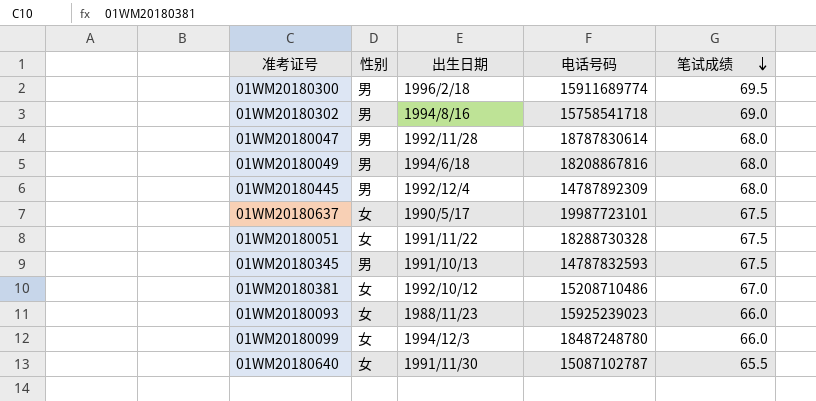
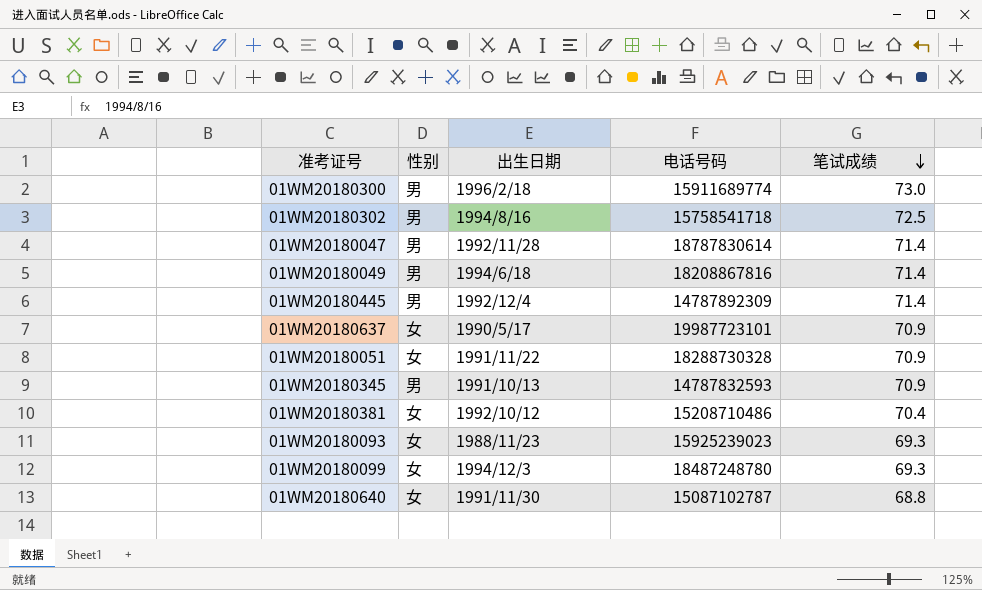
01WM20180300 | 笔试成绩: 69.5 -> 73.0
01WM20180302 | 笔试成绩: 69.0 -> 72.5
01WM20180047 | 笔试成绩: 68.0 -> 71.4
01WM20180049 | 笔试成绩: 68.0 -> 71.4
01WM20180445 | 笔试成绩: 68.0 -> 71.4
01WM20180637 | 笔试成绩: 67.5 -> 70.9
01WM20180051 | 笔试成绩: 67.5 -> 70.9
01WM20180345 | 笔试成绩: 67.5 -> 70.9
01WM20180381 | 笔试成绩: 67.0 -> 70.4
01WM20180093 | 笔试成绩: 66.0 -> 69.3
01WM20180099 | 笔试成绩: 66.0 -> 69.3
01WM20180640 | 笔试成绩: 65.5 -> 68.8

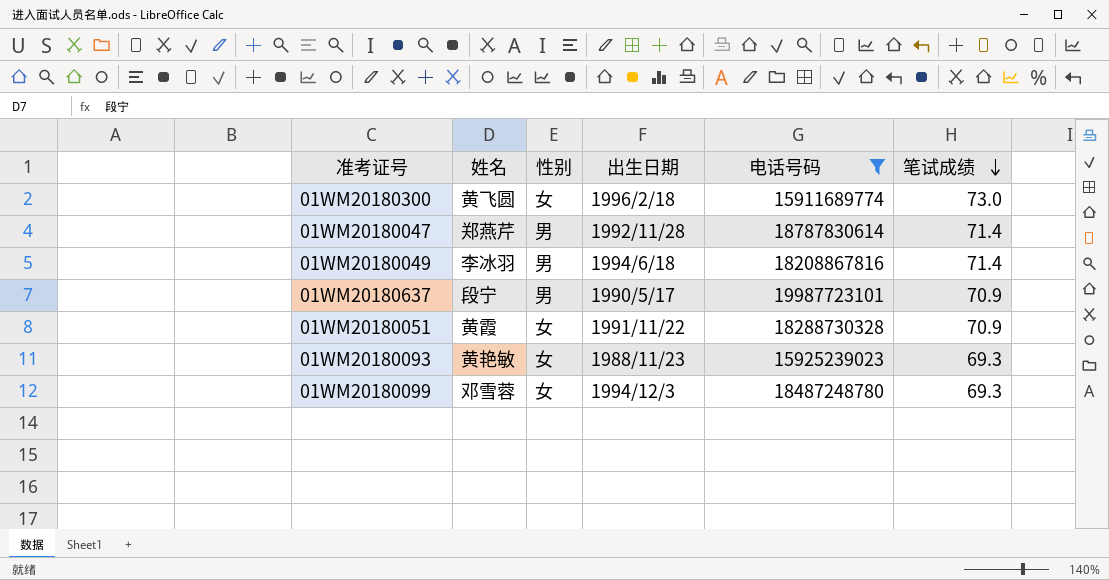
filter: none -> 电话号码 >= 15911689774
column 姓名 | position: none -> 2
01WM20180300 | 性别: 男 -> 女
01WM20180637 | 性别: 女 -> 男

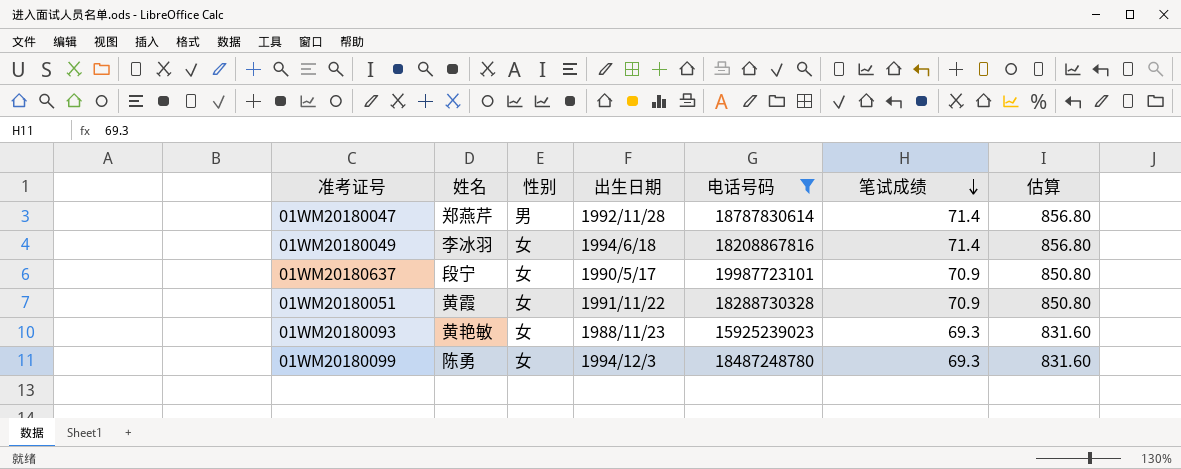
column 估算 | formula: none -> [笔试成绩] * 12
row 01WM20180300: 黄飞圆 | 女 | 1996/2/18 | 15911689774 | 73.0 -> none
01WM20180049 | 性别: 男 -> 女
01WM20180637 | 性别: 男 -> 女
01WM20180099 | 姓名: 邓雪蓉 -> 陈勇

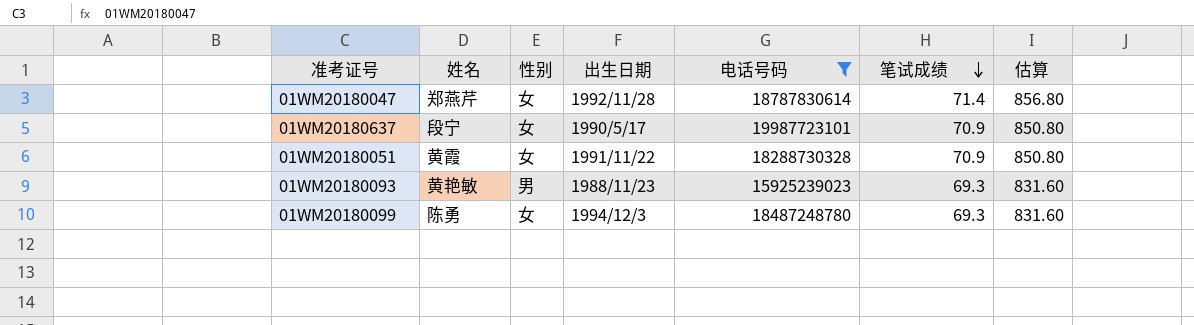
row 01WM20180049: 李冰羽 | 女 | 1994/6/18 | 18208867816 | 71.4 | 856.80 -> none
01WM20180047 | 性别: 男 -> 女
01WM20180093 | 性别: 女 -> 男

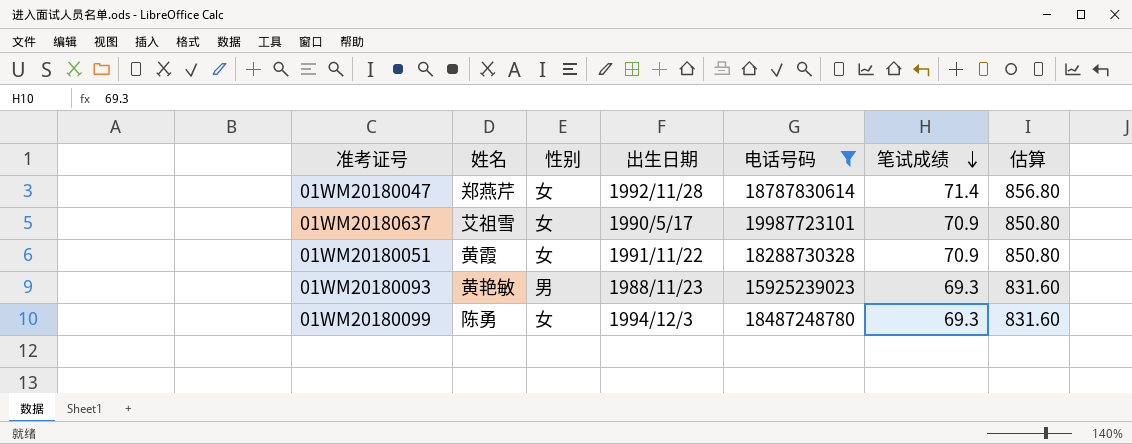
01WM20180637 | 姓名: 段宁 -> 艾祖雪

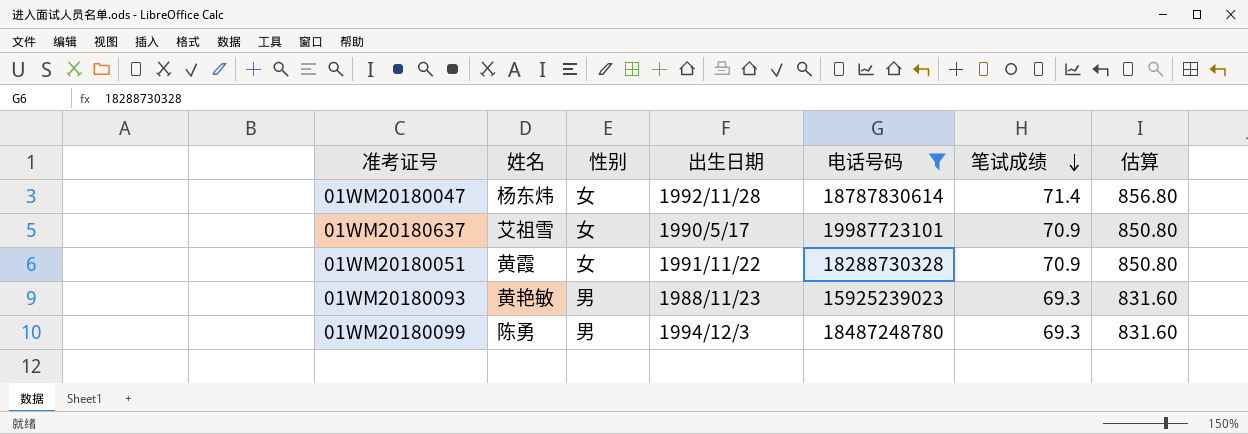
01WM20180047 | 姓名: 郑燕芹 -> 杨东炜
01WM20180099 | 性别: 女 -> 男

